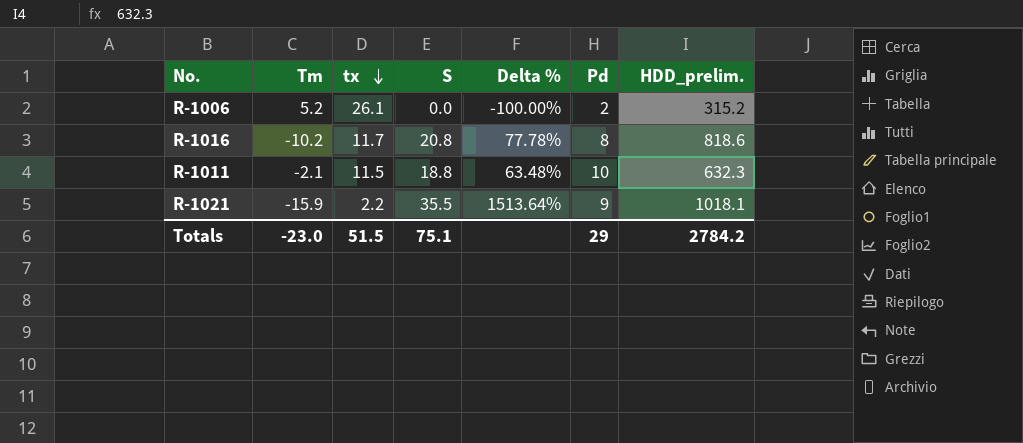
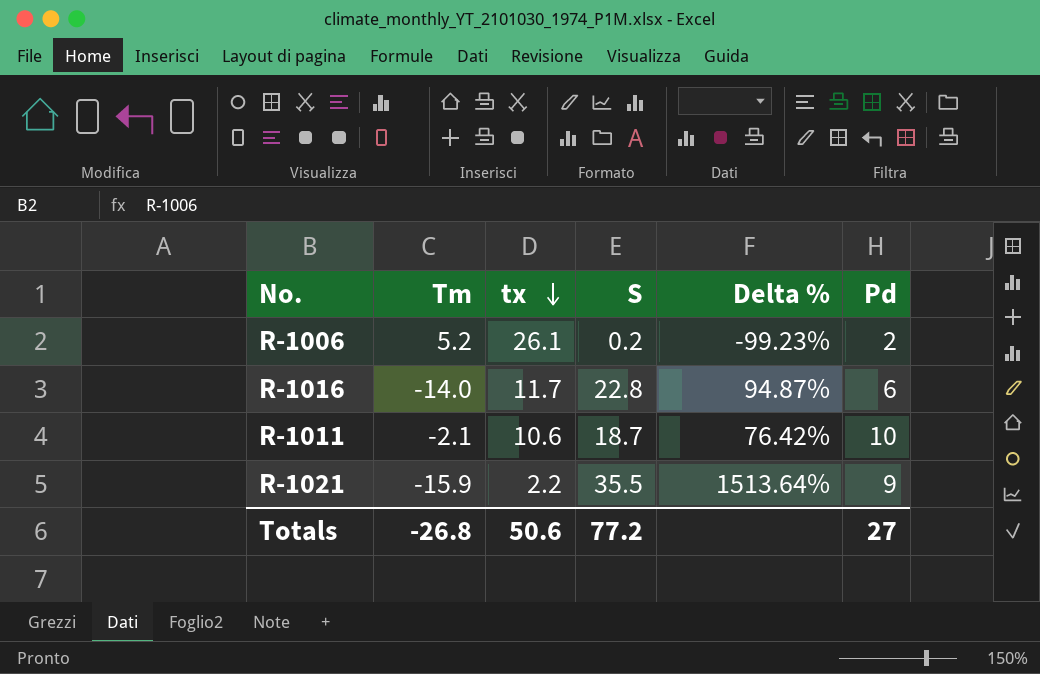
column HDD_prelim. | position: 7 -> none
R-1006 | S: 0.0 -> 0.2
R-1006 | Delta %: -100.00% -> -99.23%
R-1016 | Tm: -10.2 -> -14.0
R-1016 | S: 20.8 -> 22.8
R-1016 | Delta %: 77.78% -> 94.87%
R-1016 | Pd: 8 -> 6
R-1011 | tx: 11.5 -> 10.6
R-1011 | S: 18.8 -> 18.7
R-1011 | Delta %: 63.48% -> 76.42%
Totals | Tm: -23.0 -> -26.8
Totals | tx: 51.5 -> 50.6
Totals | S: 75.1 -> 77.2
Totals | Pd: 29 -> 27

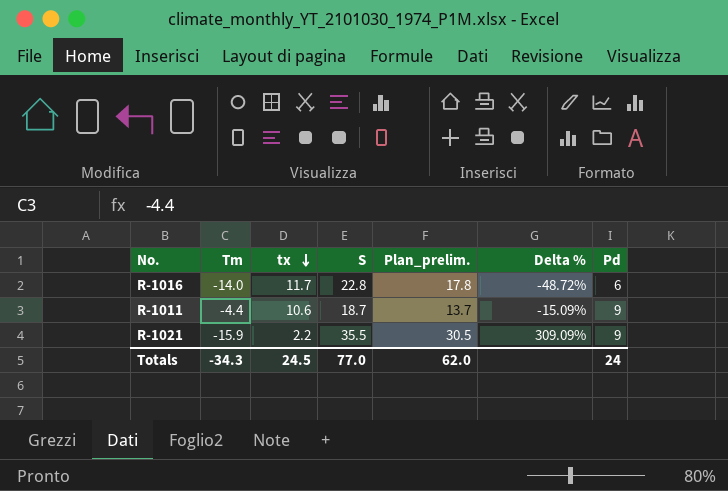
column Plan_prelim. | formula: none -> [S] - 5
column Delta % | formula: ([S] - [tx]) / [tx] -> ([Pd] - [tx]) / [tx]
row R-1006: 5.2 | 26.1 | 0.2 | -99.23% | 2 -> none
R-1011 | Tm: -2.1 -> -4.4
R-1011 | Pd: 10 -> 9
Totals | Tm: -26.8 -> -34.3
Totals | tx: 50.6 -> 24.5
Totals | S: 77.2 -> 77.0
Totals | Pd: 27 -> 24

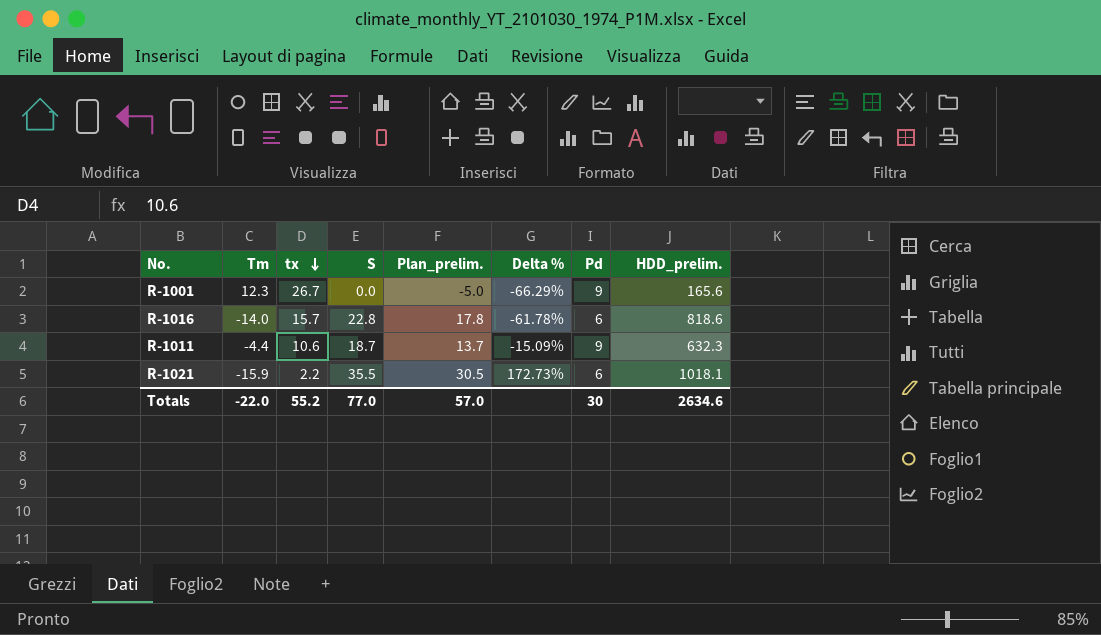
column HDD_prelim. | position: none -> 8
row R-1001: none -> 12.3 | 26.7 | 0.0 | -5.0 | -66.29% | 9 | 165.6
R-1016 | tx: 11.7 -> 15.7
R-1016 | Delta %: -48.72% -> -61.78%
R-1021 | Delta %: 309.09% -> 172.73%
R-1021 | Pd: 9 -> 6
Totals | Tm: -34.3 -> -22.0
Totals | tx: 24.5 -> 55.2
Totals | Plan_prelim.: 62.0 -> 57.0
Totals | Pd: 24 -> 30

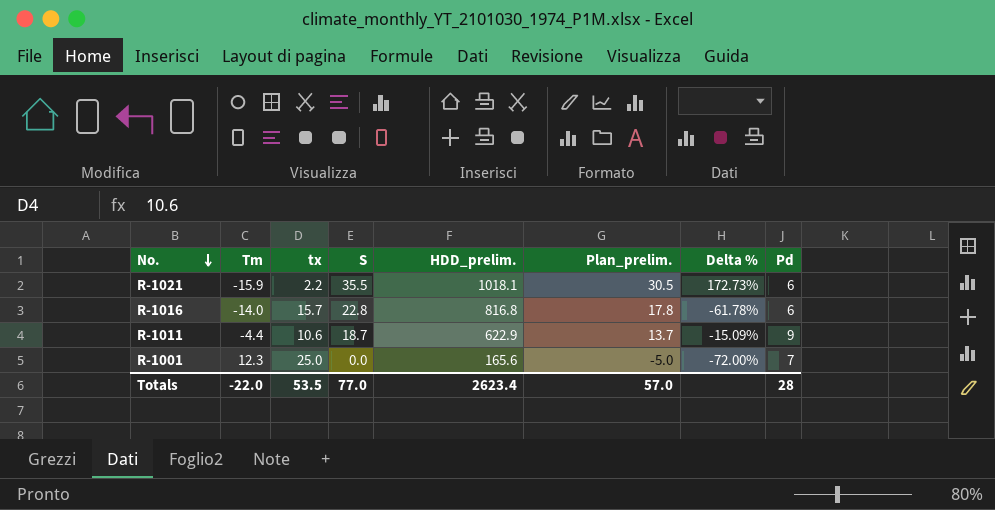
row order: tx descending -> No. descending
column HDD_prelim. | position: 8 -> 5
R-1016 | HDD_prelim.: 818.6 -> 816.8
R-1011 | HDD_prelim.: 632.3 -> 622.9
R-1001 | tx: 26.7 -> 25.0
R-1001 | Delta %: -66.29% -> -72.00%
R-1001 | Pd: 9 -> 7
Totals | tx: 55.2 -> 53.5
Totals | HDD_prelim.: 2634.6 -> 2623.4
Totals | Pd: 30 -> 28

